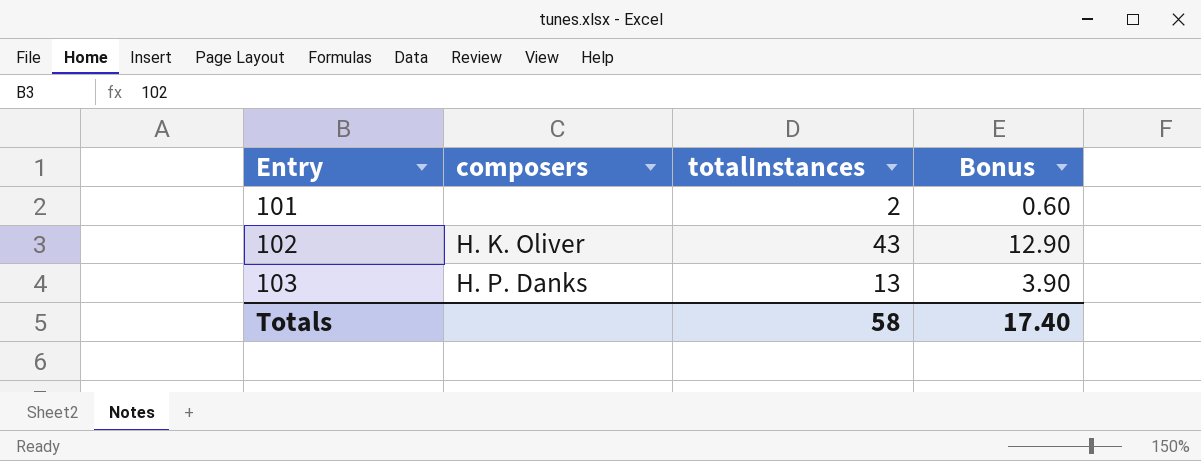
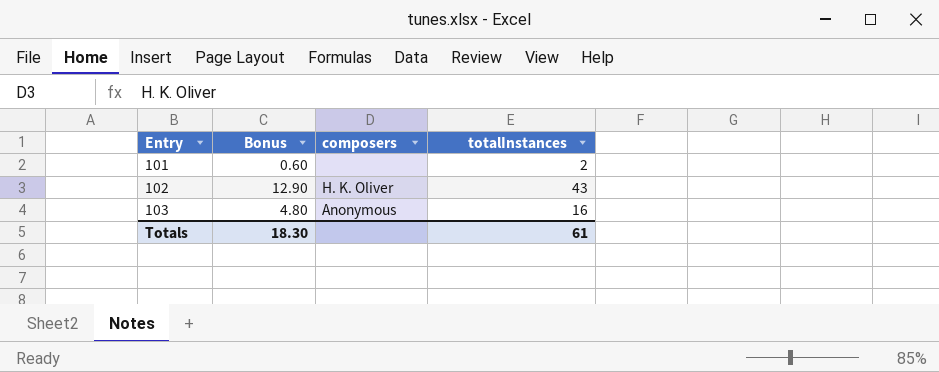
column Bonus | position: 4 -> 2
103 | Bonus: 3.90 -> 4.80
103 | composers: H. P. Danks -> Anonymous
103 | totalInstances: 13 -> 16
Totals | Bonus: 17.40 -> 18.30
Totals | totalInstances: 58 -> 61

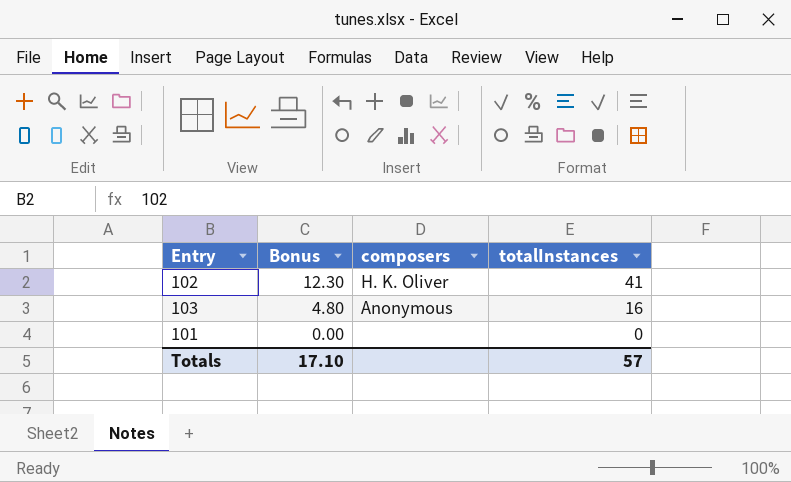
row order: Entry ascending -> Bonus descending
102 | Bonus: 12.90 -> 12.30
102 | totalInstances: 43 -> 41
101 | Bonus: 0.60 -> 0.00
101 | totalInstances: 2 -> 0
Totals | Bonus: 18.30 -> 17.10
Totals | totalInstances: 61 -> 57

